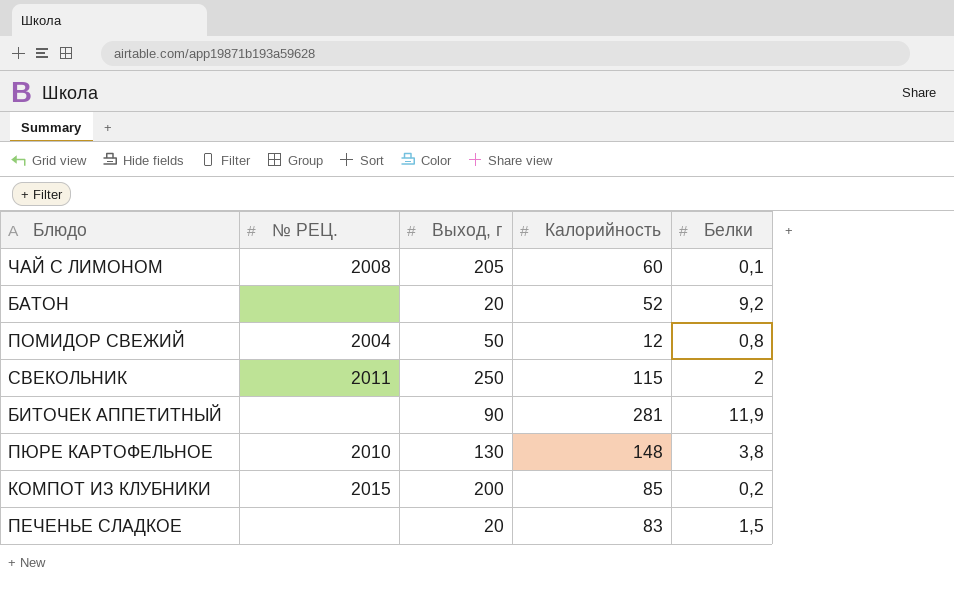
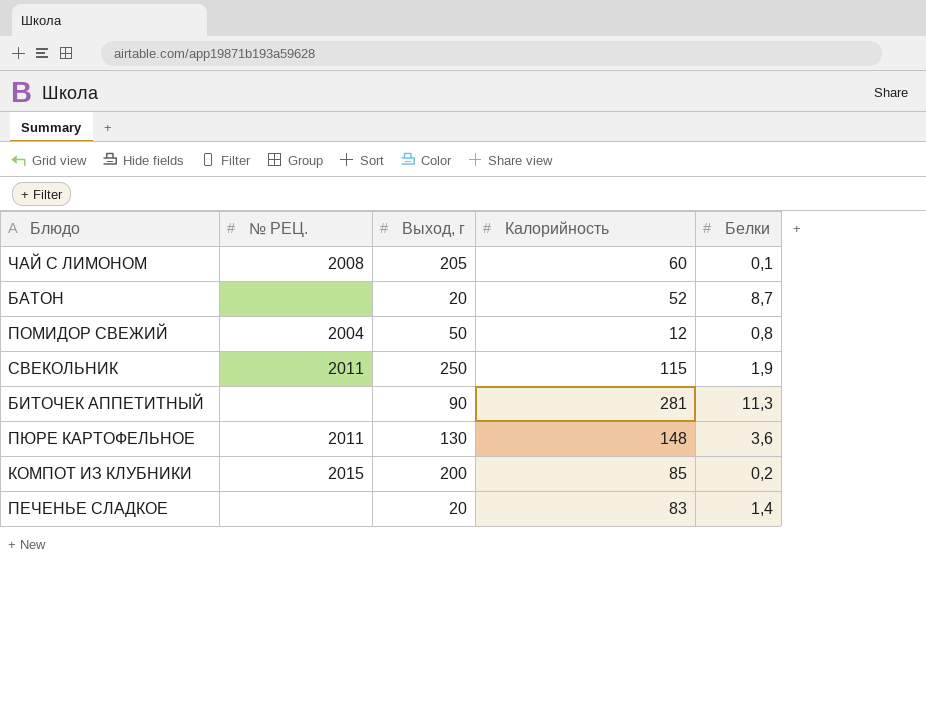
БАТОН | Белки: 9,2 -> 8,7
СВЕКОЛЬНИК | Белки: 2 -> 1,9
БИТОЧЕК АППЕТИТНЫЙ | Белки: 11,9 -> 11,3
ПЮРЕ КАРТОФЕЛЬНОЕ | № РЕЦ.: 2010 -> 2011
ПЮРЕ КАРТОФЕЛЬНОЕ | Белки: 3,8 -> 3,6
ПЕЧЕНЬЕ СЛАДКОЕ | Белки: 1,5 -> 1,4

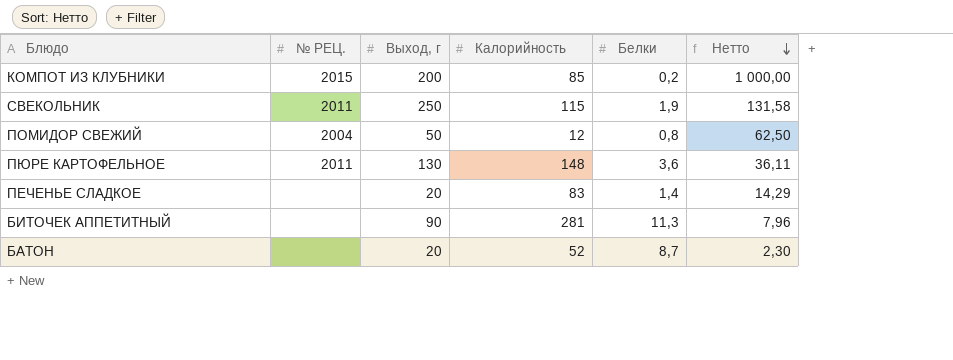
row order: none -> Нетто descending
column Нетто | formula: none -> [Выход, г] / [Белки]
row ЧАЙ С ЛИМОНОМ: 2008 | 205 | 60 | 0,1 -> none

